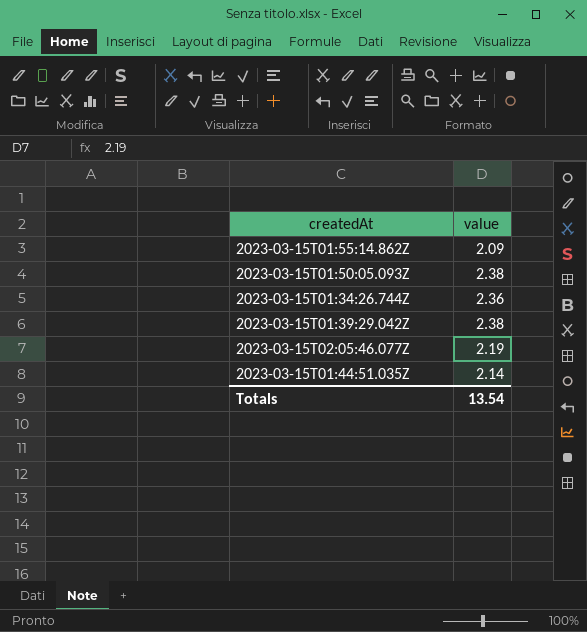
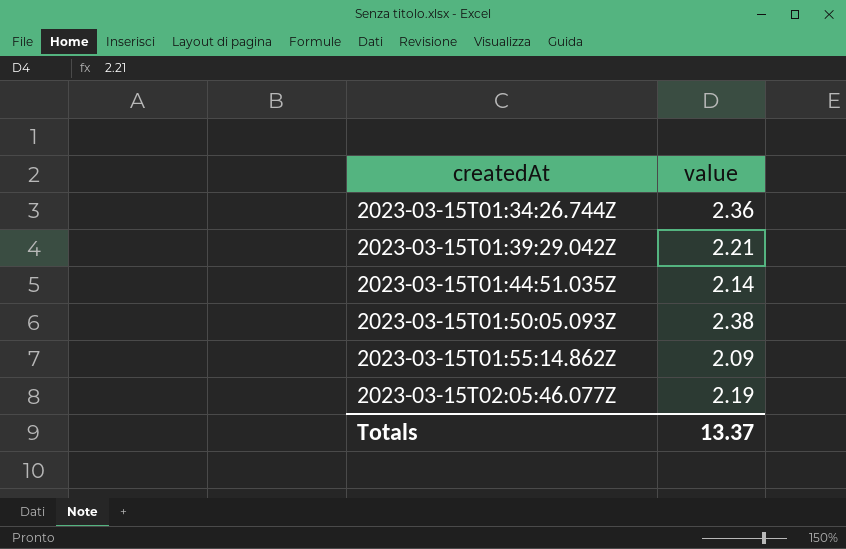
row order: none -> createdAt ascending
2023-03-15T01:39:29.042Z | value: 2.38 -> 2.21
Totals | value: 13.54 -> 13.37

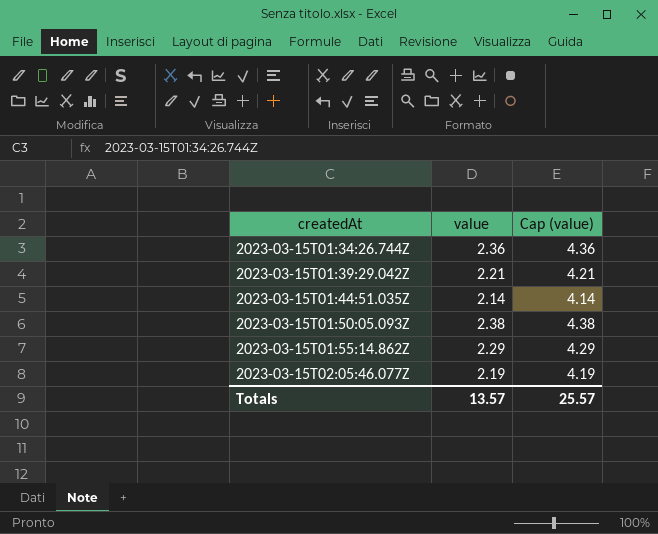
column Cap (value) | formula: none -> [value] + 2
2023-03-15T01:55:14.862Z | value: 2.09 -> 2.29
Totals | value: 13.37 -> 13.57

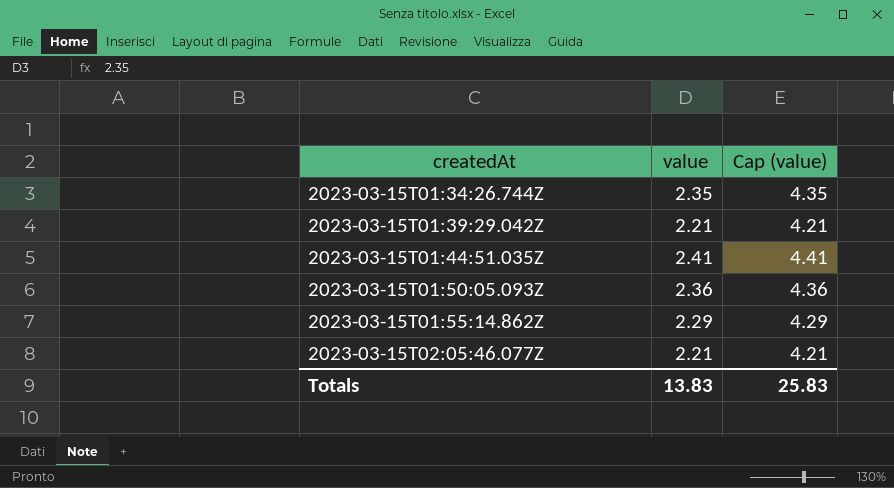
2023-03-15T01:34:26.744Z | value: 2.36 -> 2.35
2023-03-15T01:34:26.744Z | Cap (value): 4.36 -> 4.35
2023-03-15T01:44:51.035Z | value: 2.14 -> 2.41
2023-03-15T01:44:51.035Z | Cap (value): 4.14 -> 4.41
2023-03-15T01:50:05.093Z | value: 2.38 -> 2.36
2023-03-15T01:50:05.093Z | Cap (value): 4.38 -> 4.36
2023-03-15T02:05:46.077Z | value: 2.19 -> 2.21
2023-03-15T02:05:46.077Z | Cap (value): 4.19 -> 4.21
Totals | value: 13.57 -> 13.83
Totals | Cap (value): 25.57 -> 25.83

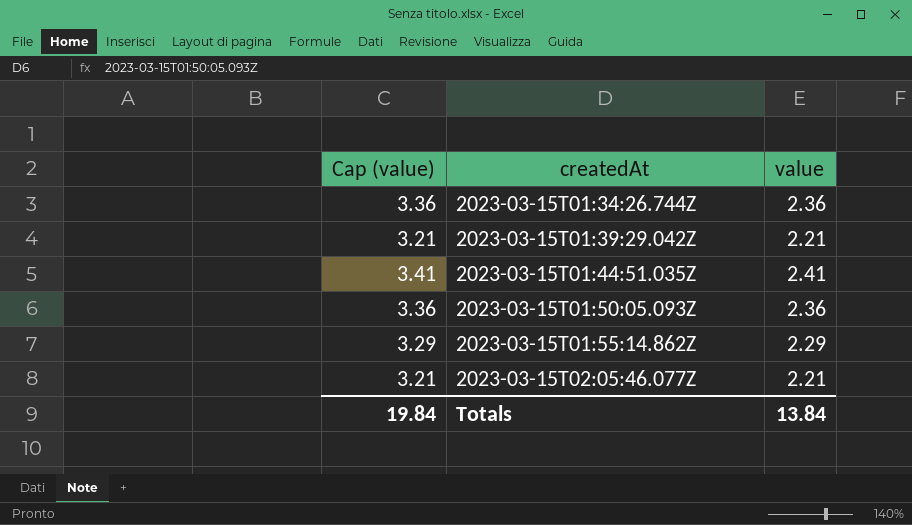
column Cap (value) | formula: [value] + 2 -> [value] + 1
column Cap (value) | position: 3 -> 1
2023-03-15T01:34:26.744Z | value: 2.35 -> 2.36
Totals | Cap (value): 25.83 -> 19.84
Totals | value: 13.83 -> 13.84

